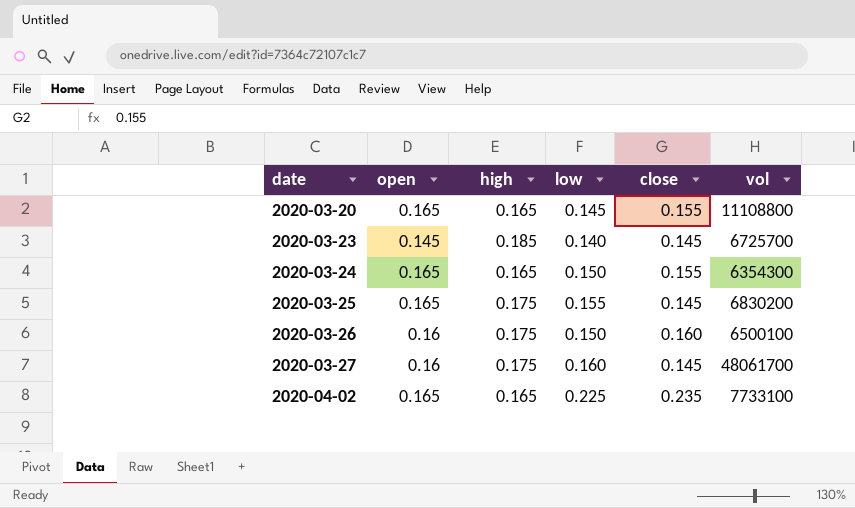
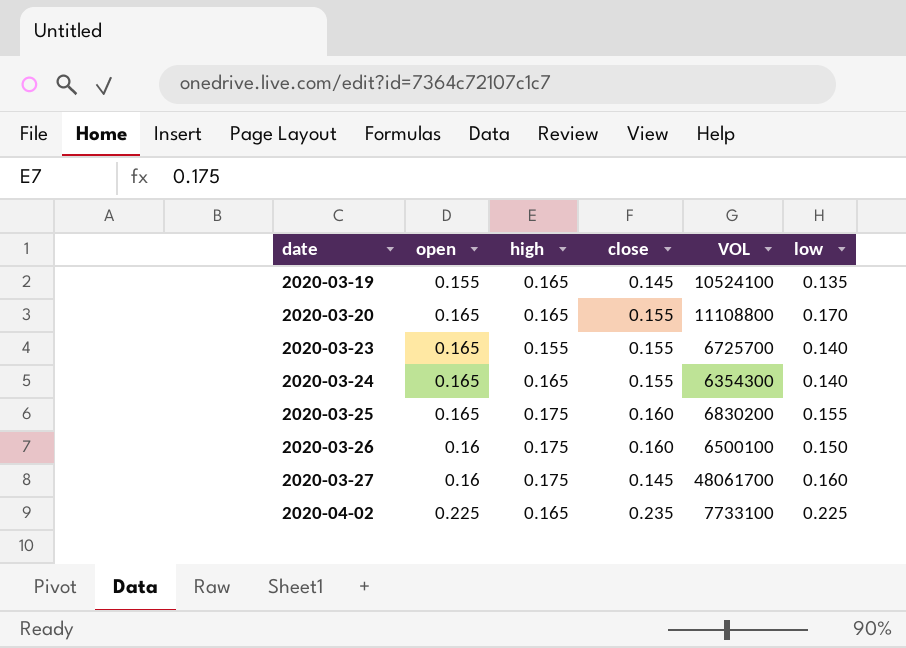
column name: vol -> VOL
column low | position: 4 -> 6
row 2020-03-19: none -> 0.155 | 0.165 | 0.145 | 10524100 | 0.135
2020-03-20 | low: 0.145 -> 0.170
2020-03-23 | open: 0.145 -> 0.165
2020-03-23 | high: 0.185 -> 0.155
2020-03-23 | close: 0.145 -> 0.155
2020-03-24 | low: 0.150 -> 0.140
2020-03-25 | close: 0.145 -> 0.160
2020-04-02 | open: 0.165 -> 0.225

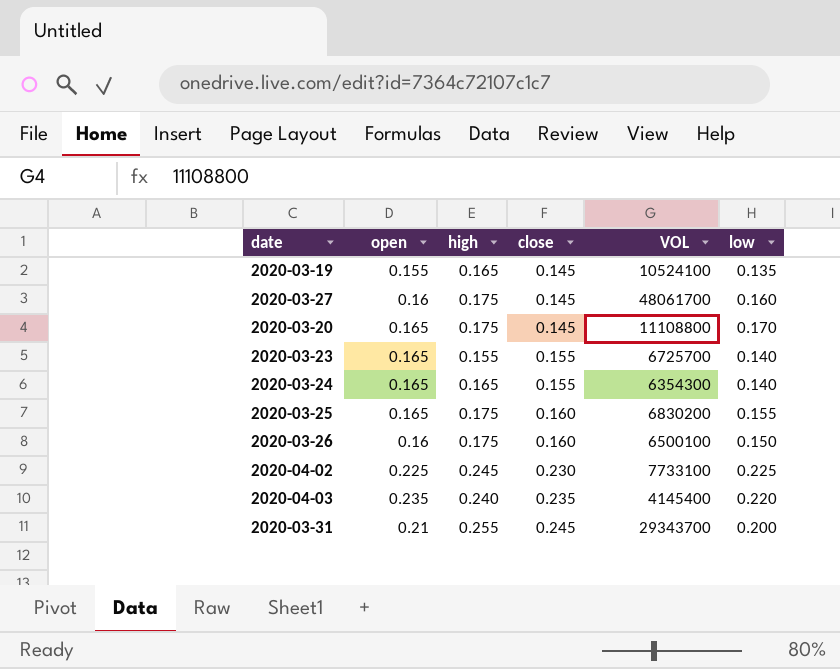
row order: date ascending -> close ascending
2020-03-20 | high: 0.165 -> 0.175
2020-03-20 | close: 0.155 -> 0.145
2020-04-02 | high: 0.165 -> 0.245
2020-04-02 | close: 0.235 -> 0.230
row 2020-04-03: none -> 0.235 | 0.240 | 0.235 | 4145400 | 0.220
row 2020-03-31: none -> 0.21 | 0.255 | 0.245 | 29343700 | 0.200

